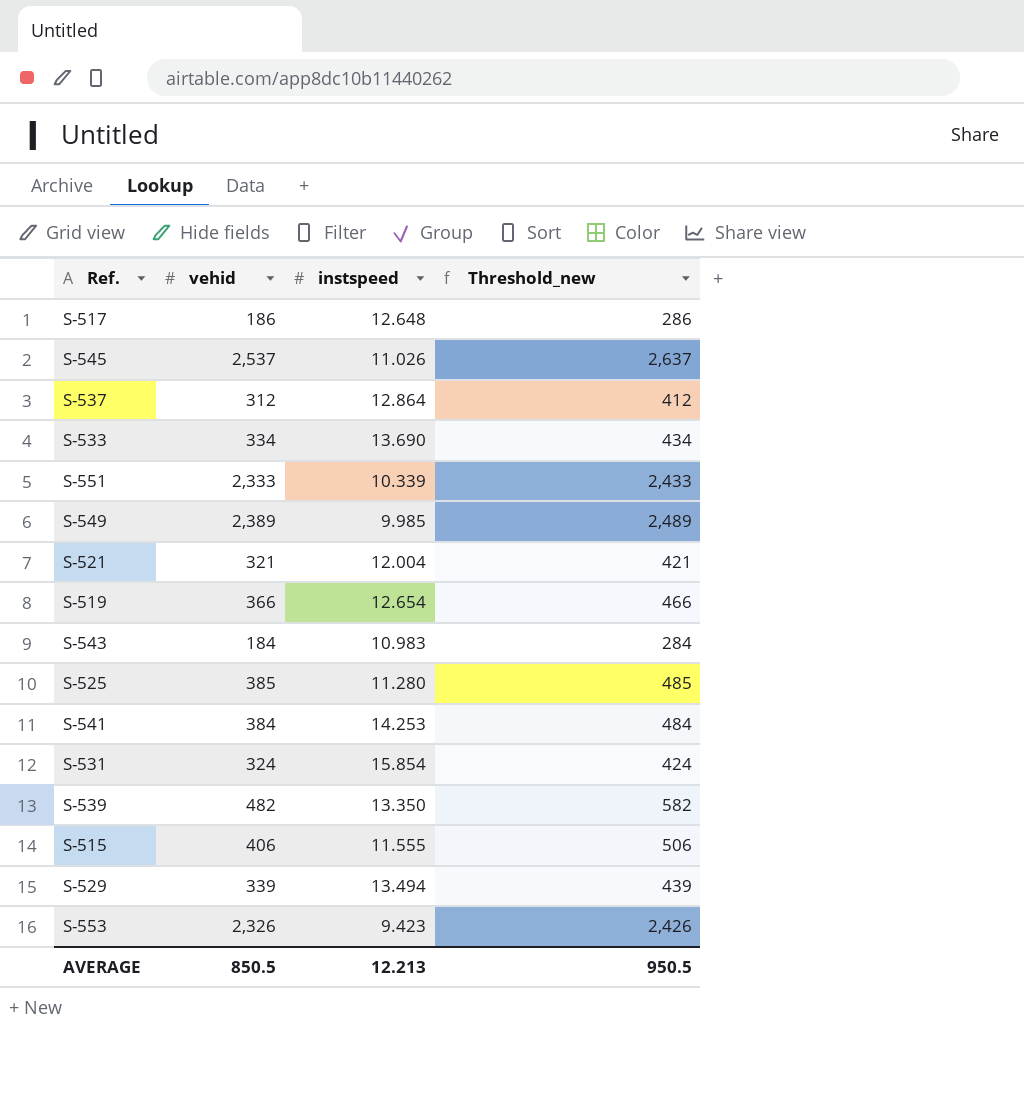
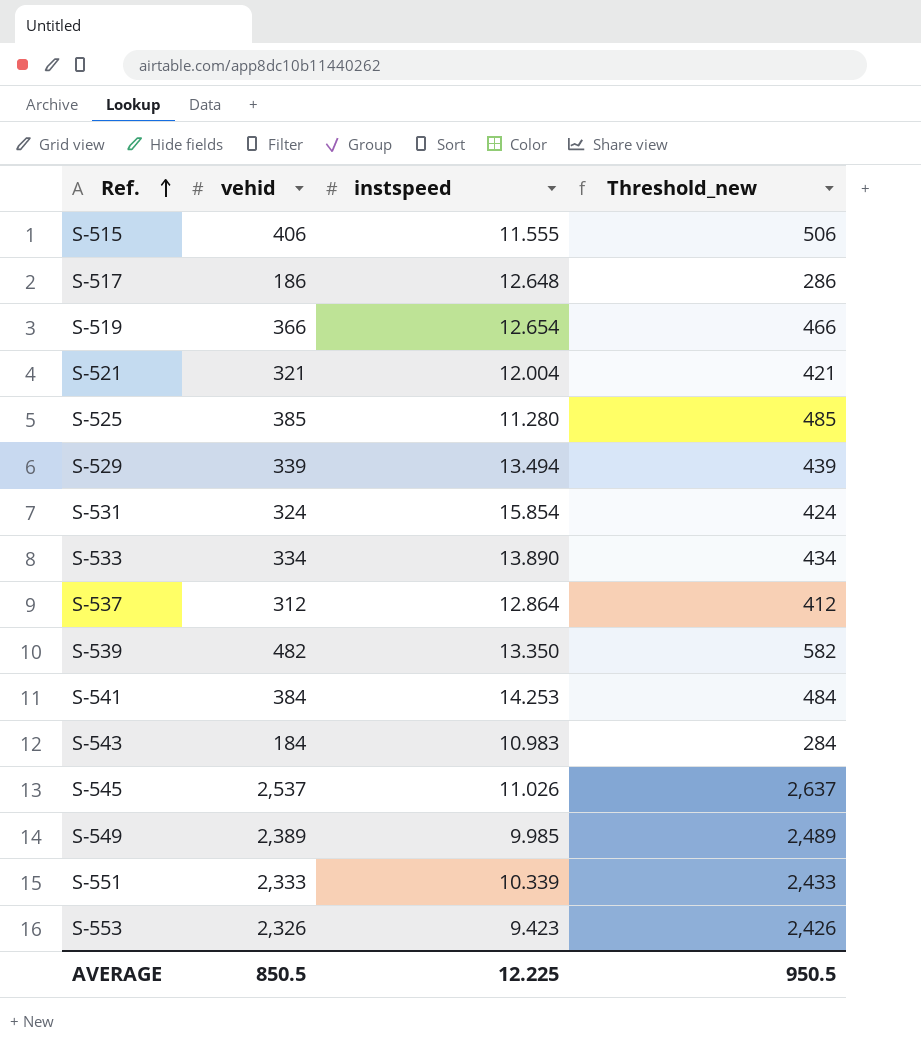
row order: none -> Ref. ascending
S-533 | instspeed: 13.690 -> 13.890
AVERAGE | instspeed: 12.213 -> 12.225

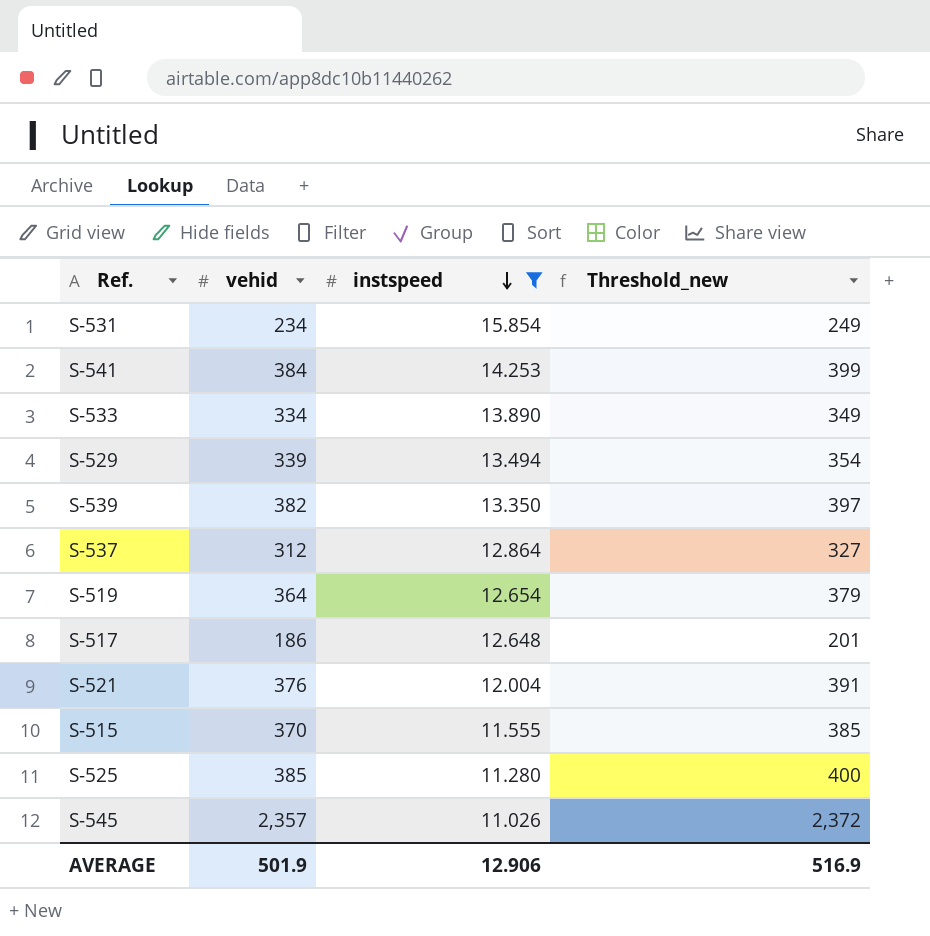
filter: none -> instspeed >= 11.026
row order: Ref. ascending -> instspeed descending
column Threshold_new | formula: [vehid] + 100 -> [vehid] + 15
S-531 | vehid: 324 -> 234
S-539 | vehid: 482 -> 382
S-519 | vehid: 366 -> 364
S-521 | vehid: 321 -> 376
S-515 | vehid: 406 -> 370
S-545 | vehid: 2,537 -> 2,357
AVERAGE | vehid: 850.5 -> 501.9
AVERAGE | instspeed: 12.225 -> 12.906
AVERAGE | Threshold_new: 950.5 -> 516.9

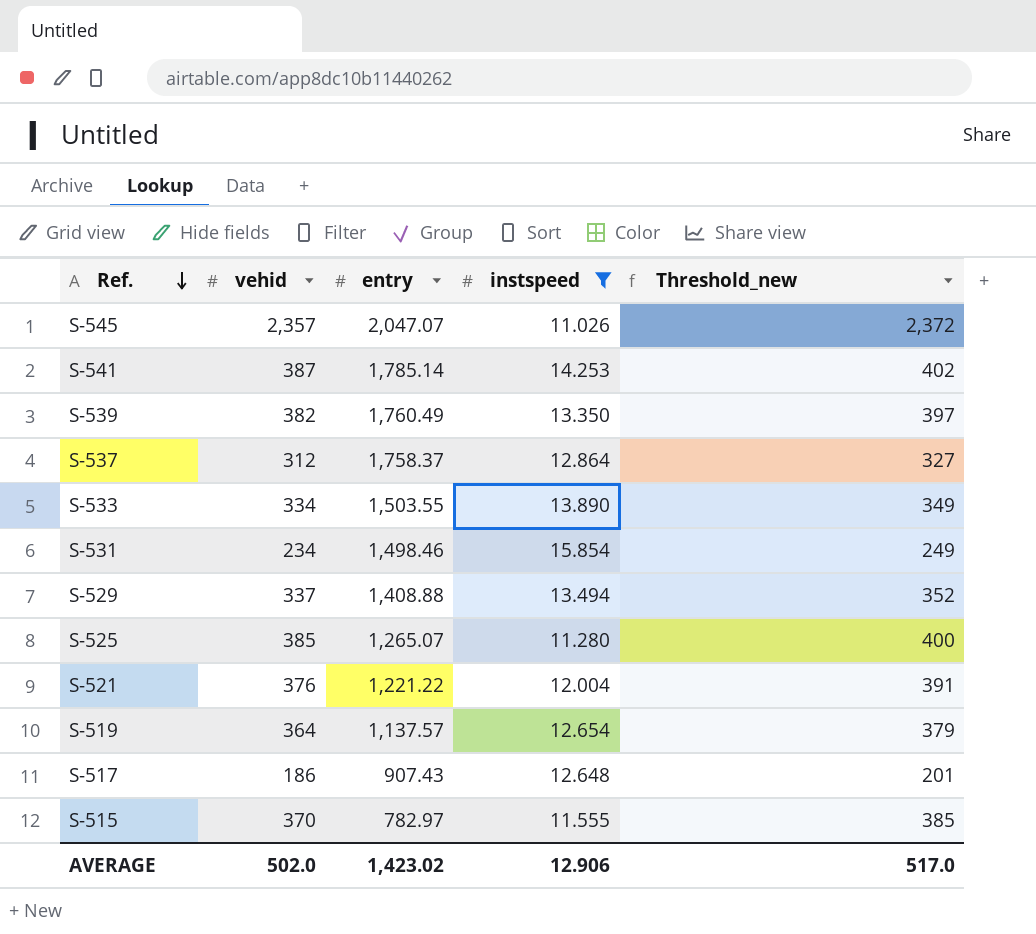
row order: instspeed descending -> Ref. descending
column entry | position: none -> 3
S-541 | vehid: 384 -> 387
S-541 | Threshold_new: 399 -> 402
S-529 | vehid: 339 -> 337
S-529 | Threshold_new: 354 -> 352
AVERAGE | vehid: 501.9 -> 502.0
AVERAGE | Threshold_new: 516.9 -> 517.0

